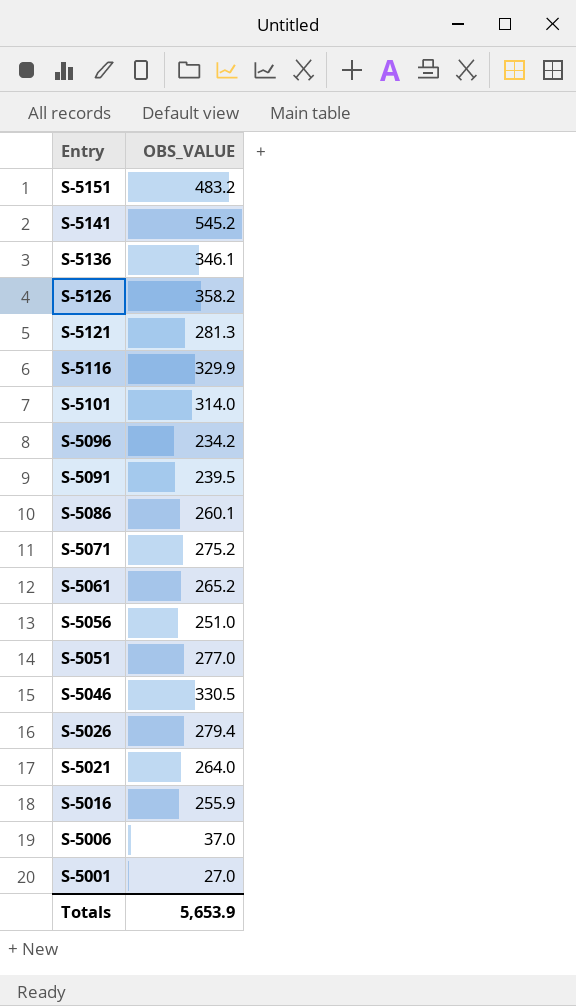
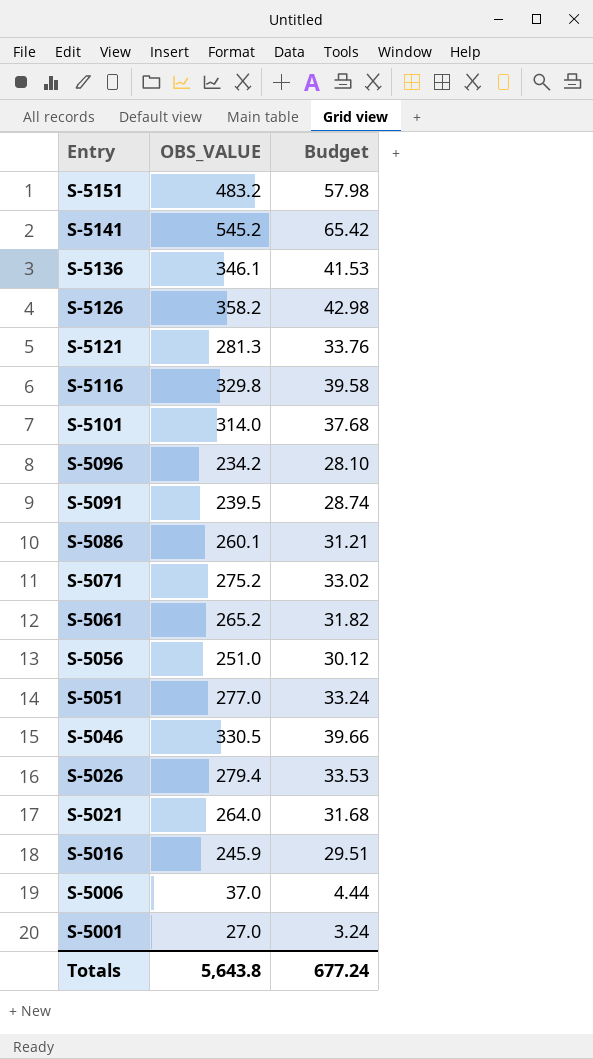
column Budget | formula: none -> [OBS_VALUE] * 0.12
S-5116 | OBS_VALUE: 329.9 -> 329.8
S-5016 | OBS_VALUE: 255.9 -> 245.9
Totals | OBS_VALUE: 5,653.9 -> 5,643.8

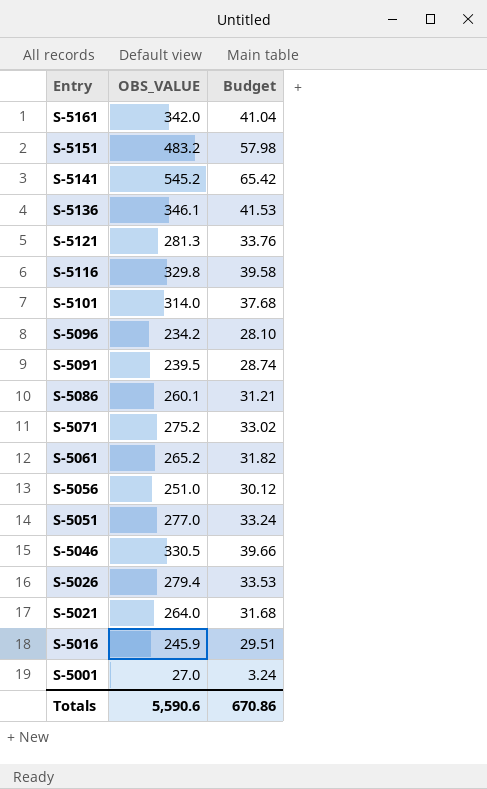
row S-5126: 358.2 | 42.98 -> none
row S-5006: 37.0 | 4.44 -> none
row S-5161: none -> 342.0 | 41.04
Totals | OBS_VALUE: 5,643.8 -> 5,590.6
Totals | Budget: 677.24 -> 670.86

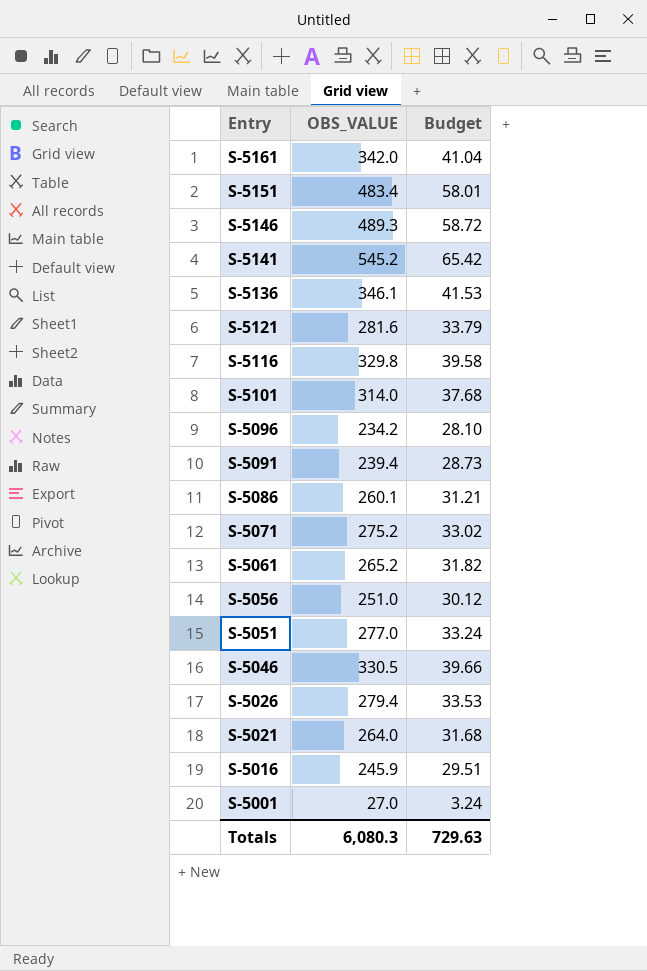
S-5151 | OBS_VALUE: 483.2 -> 483.4
S-5151 | Budget: 57.98 -> 58.01
row S-5146: none -> 489.3 | 58.72
S-5121 | OBS_VALUE: 281.3 -> 281.6
S-5121 | Budget: 33.76 -> 33.79
S-5091 | OBS_VALUE: 239.5 -> 239.4
S-5091 | Budget: 28.74 -> 28.73
Totals | OBS_VALUE: 5,590.6 -> 6,080.3
Totals | Budget: 670.86 -> 729.63

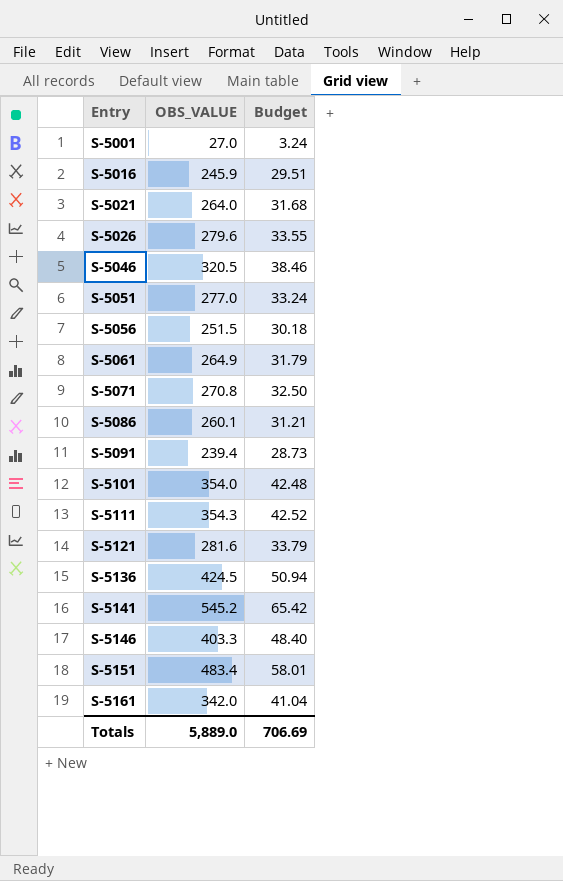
row order: Entry descending -> Entry ascending
row S-5116: 329.8 | 39.58 -> none
row S-5096: 234.2 | 28.10 -> none
S-5026 | OBS_VALUE: 279.4 -> 279.6
S-5026 | Budget: 33.53 -> 33.55
S-5046 | OBS_VALUE: 330.5 -> 320.5
S-5046 | Budget: 39.66 -> 38.46
S-5056 | OBS_VALUE: 251.0 -> 251.5
S-5056 | Budget: 30.12 -> 30.18
S-5061 | OBS_VALUE: 265.2 -> 264.9
S-5061 | Budget: 31.82 -> 31.79
S-5071 | OBS_VALUE: 275.2 -> 270.8
S-5071 | Budget: 33.02 -> 32.50
S-5101 | OBS_VALUE: 314.0 -> 354.0
S-5101 | Budget: 37.68 -> 42.48
row S-5111: none -> 354.3 | 42.52
S-5136 | OBS_VALUE: 346.1 -> 424.5
S-5136 | Budget: 41.53 -> 50.94
S-5146 | OBS_VALUE: 489.3 -> 403.3
S-5146 | Budget: 58.72 -> 48.40
Totals | OBS_VALUE: 6,080.3 -> 5,889.0
Totals | Budget: 729.63 -> 706.69

